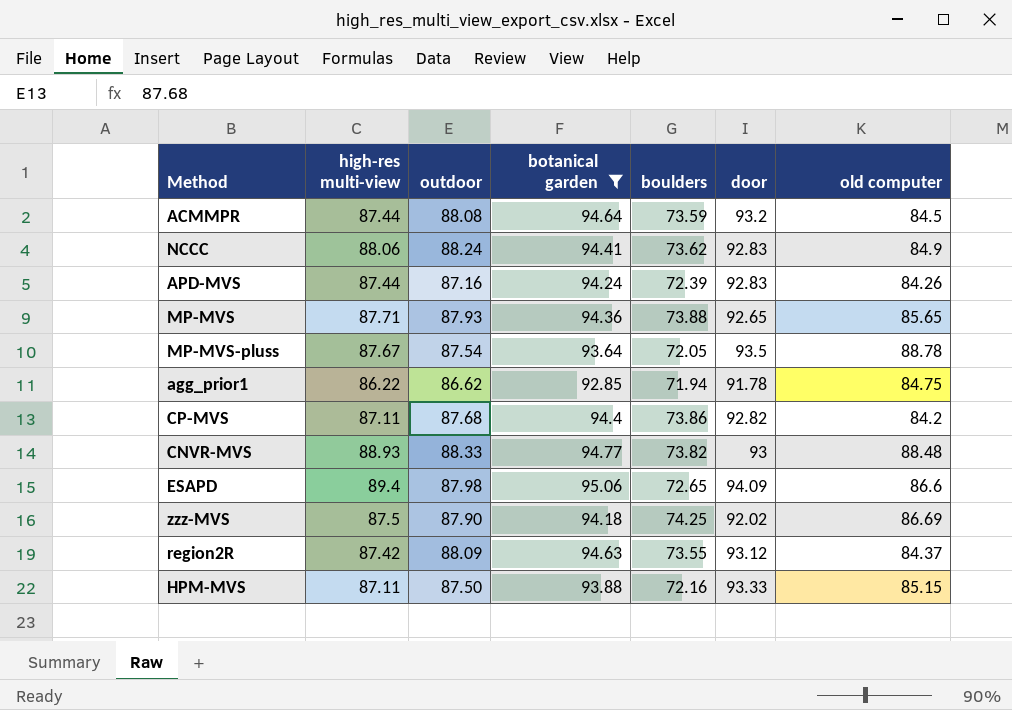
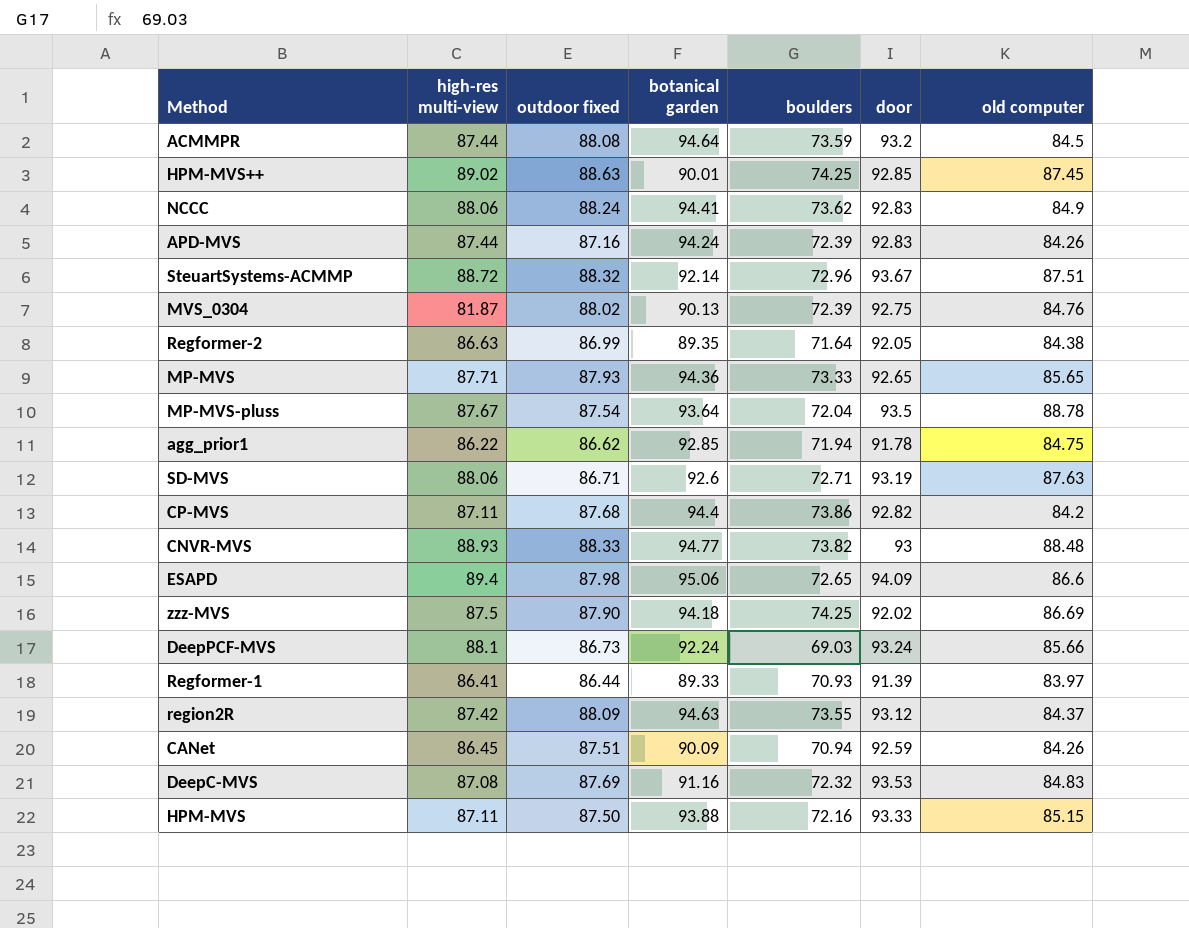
filter: botanical garden >= 92.85 -> none
column name: outdoor -> outdoor fixed
MP-MVS | boulders: 73.88 -> 73.33
MP-MVS-pluss | boulders: 72.05 -> 72.04

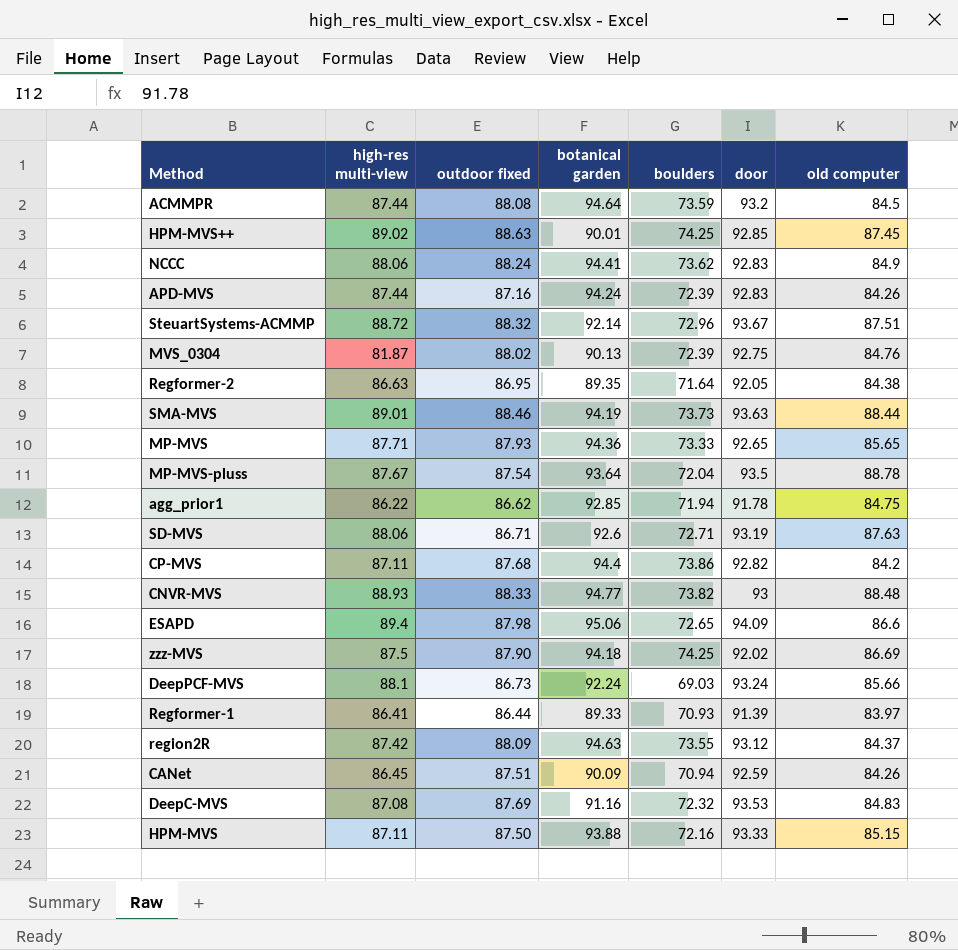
Regformer-2 | outdoor fixed: 86.99 -> 86.95
row SMA-MVS: none -> 89.01 | 88.46 | 94.19 | 73.73 | 93.63 | 88.44

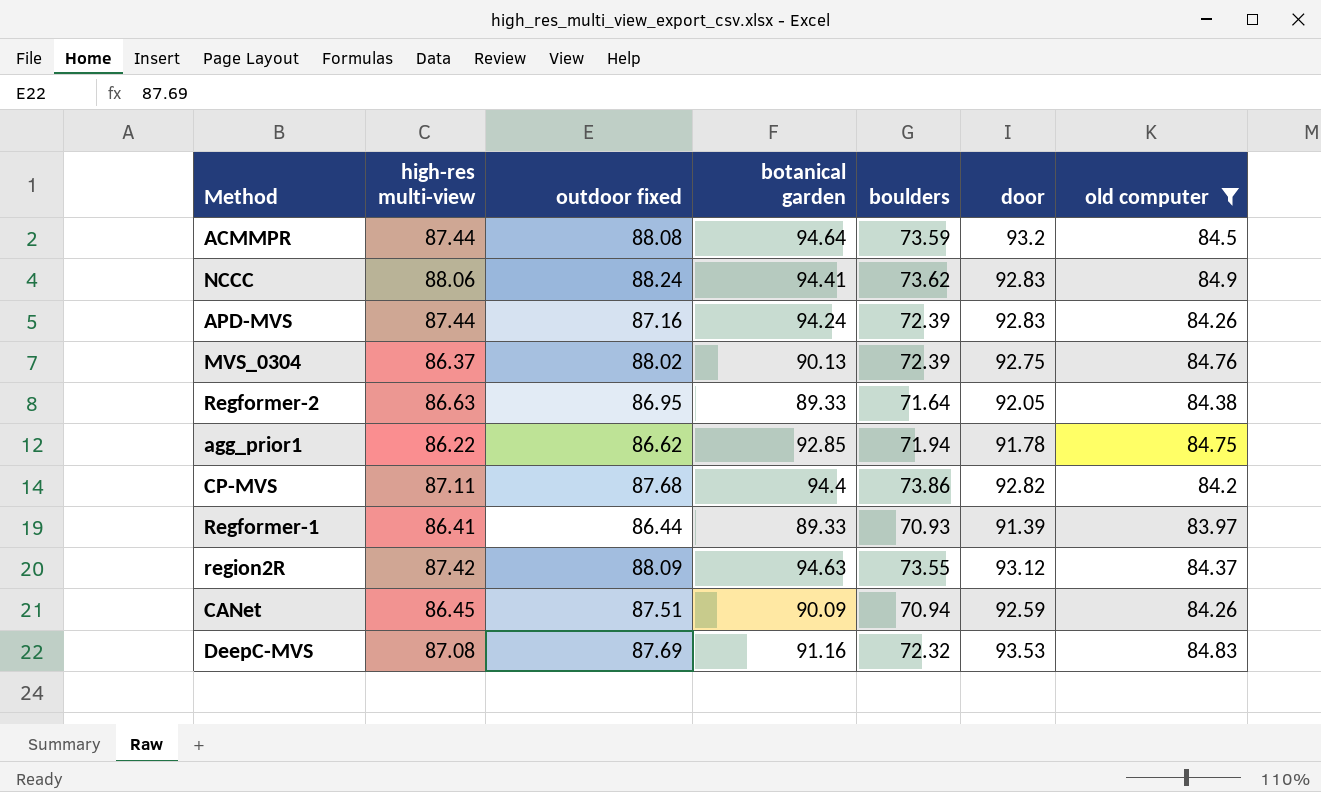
filter: none -> old computer <= 84.9
MVS_0304 | high-res multi-view: 81.87 -> 86.37
Regformer-2 | botanical garden: 89.35 -> 89.33

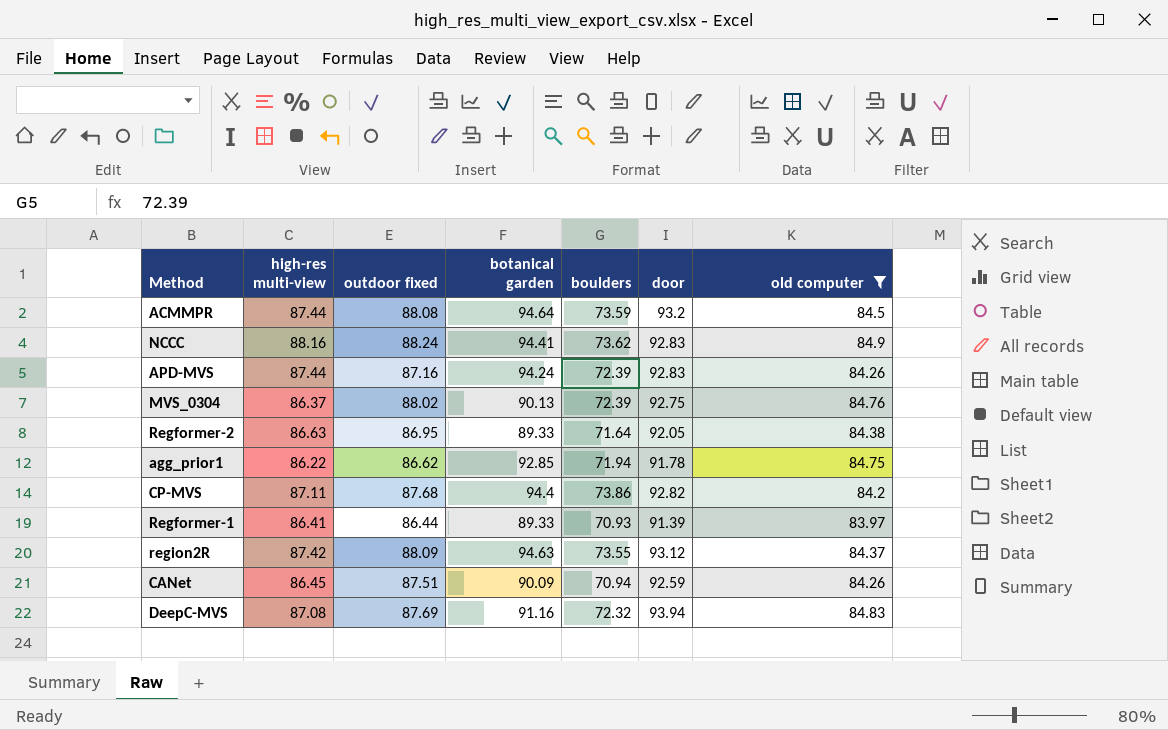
NCCC | high-res multi-view: 88.06 -> 88.16
DeepC-MVS | door: 93.53 -> 93.94

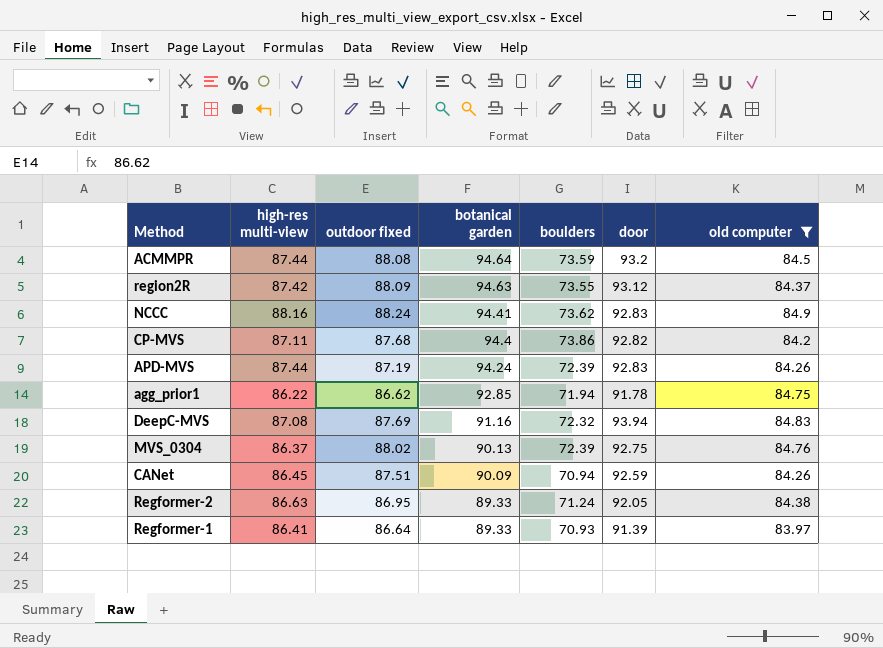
row order: none -> botanical garden descending
APD-MVS | outdoor fixed: 87.16 -> 87.19
Regformer-2 | boulders: 71.64 -> 71.24
Regformer-1 | outdoor fixed: 86.44 -> 86.64

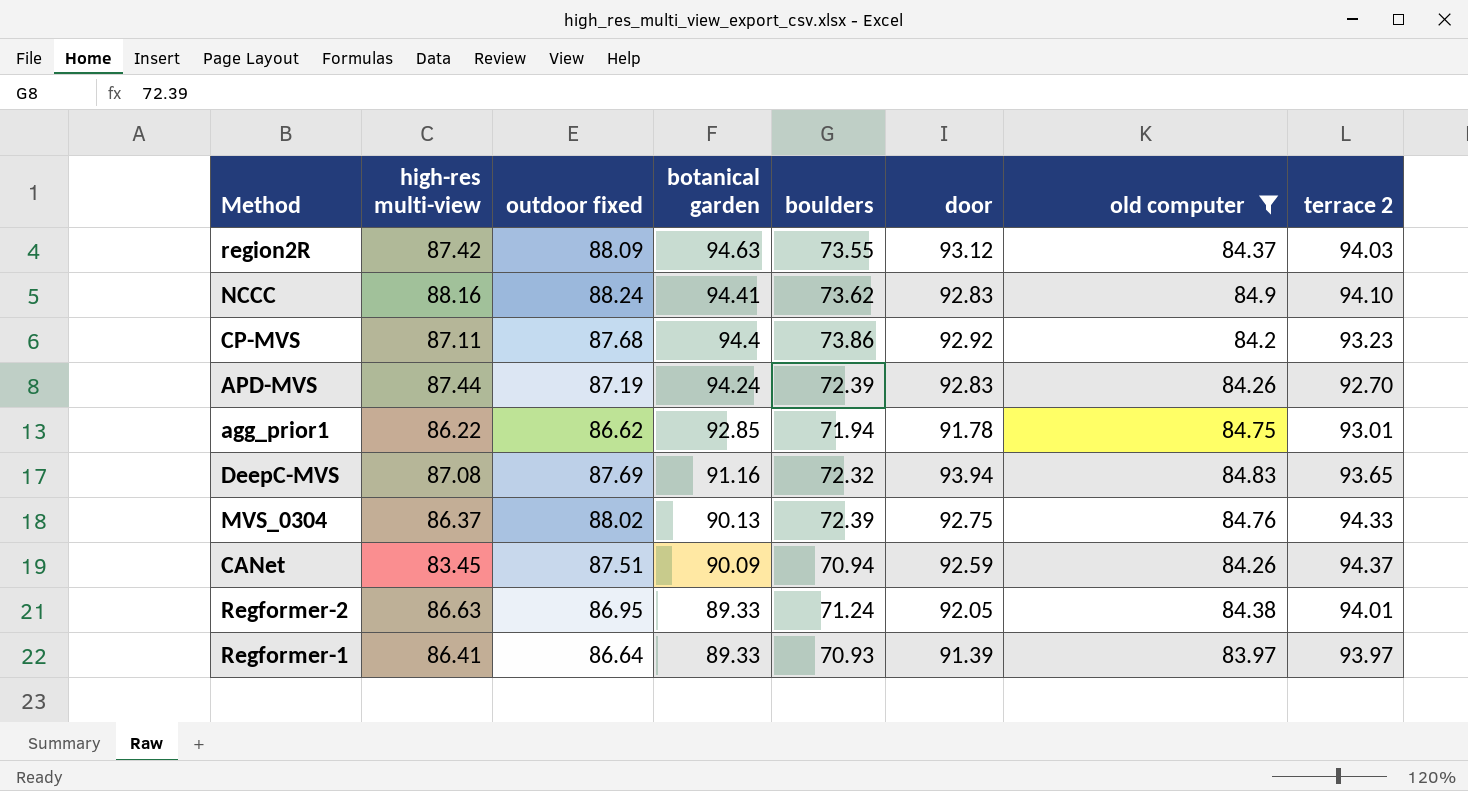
column terrace 2 | position: none -> 8
row ACMMPR: 87.44 | 88.08 | 94.64 | 73.59 | 93.2 | 84.5 -> none
CP-MVS | door: 92.82 -> 92.92
CANet | high-res multi-view: 86.45 -> 83.45

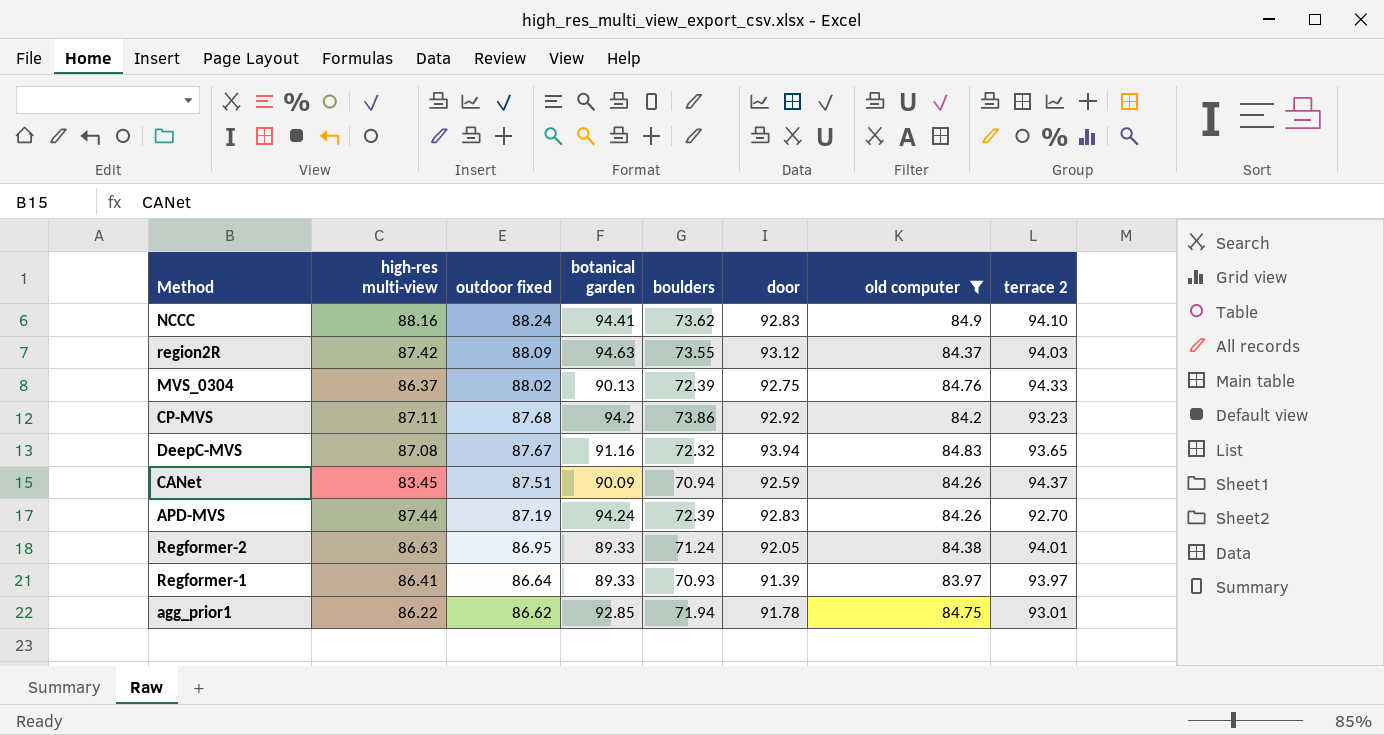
row order: botanical garden descending -> outdoor fixed descending
CP-MVS | botanical garden: 94.4 -> 94.2
DeepC-MVS | outdoor fixed: 87.69 -> 87.67

